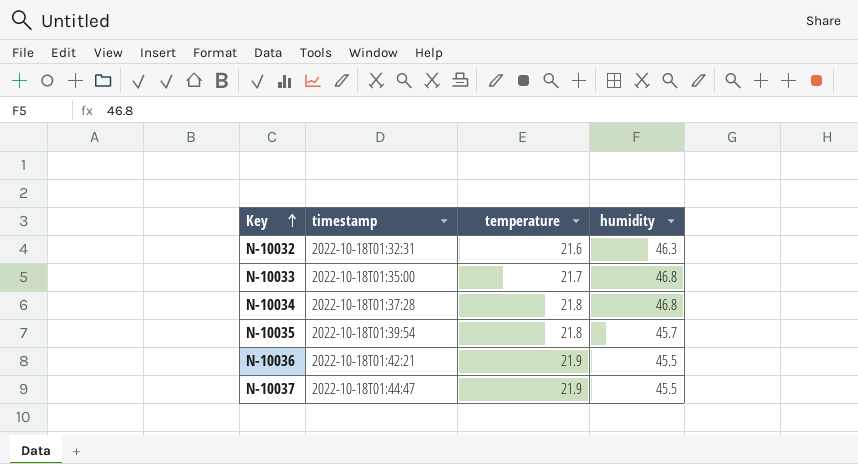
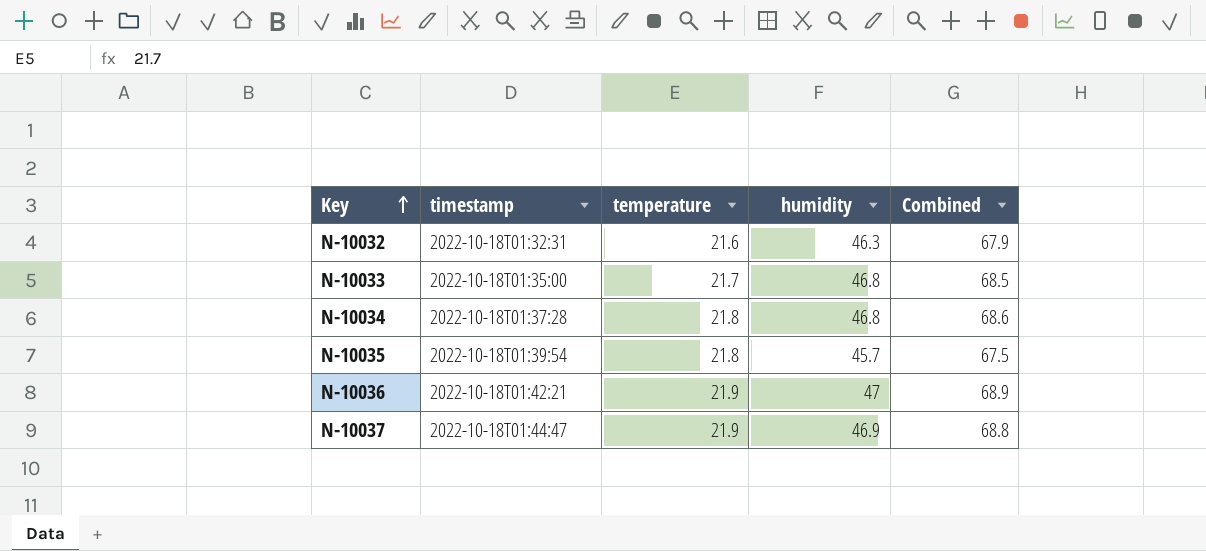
column Combined | formula: none -> [temperature] + [humidity]
N-10036 | humidity: 45.5 -> 47
N-10037 | humidity: 45.5 -> 46.9

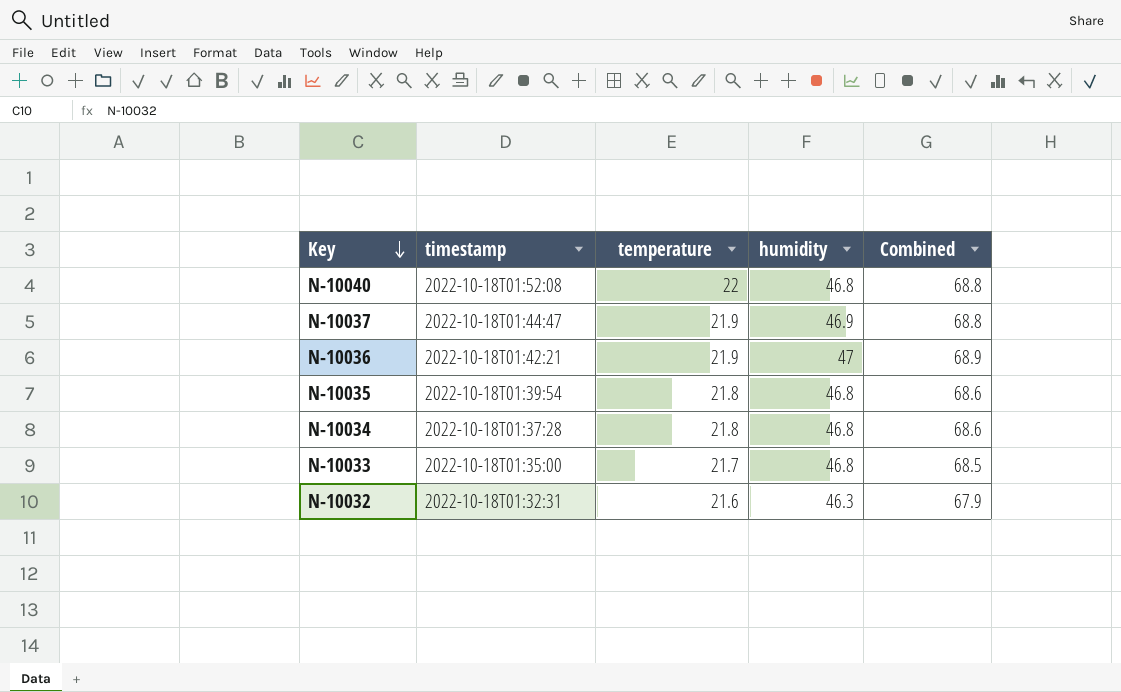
row order: Key ascending -> Key descending
row N-10040: none -> 2022-10-18T01:52:08 | 22 | 46.8 | 68.8
N-10035 | humidity: 45.7 -> 46.8
N-10035 | Combined: 67.5 -> 68.6

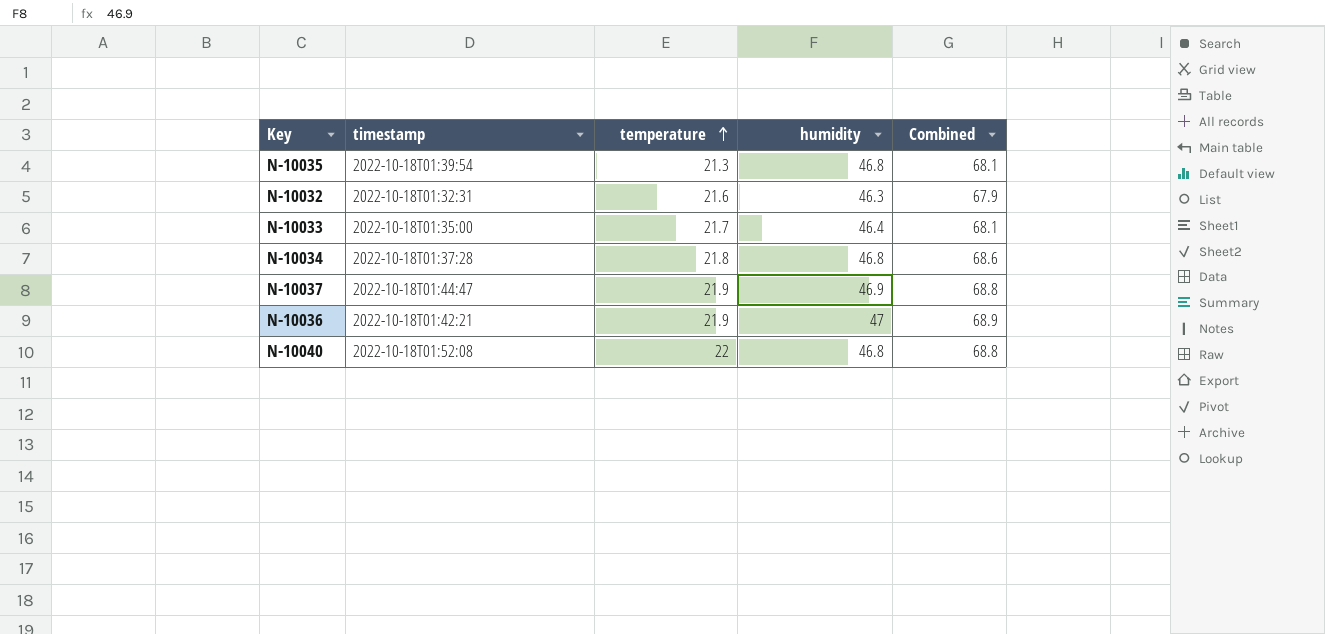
row order: Key descending -> temperature ascending
N-10035 | temperature: 21.8 -> 21.3
N-10035 | Combined: 68.6 -> 68.1
N-10033 | humidity: 46.8 -> 46.4
N-10033 | Combined: 68.5 -> 68.1

